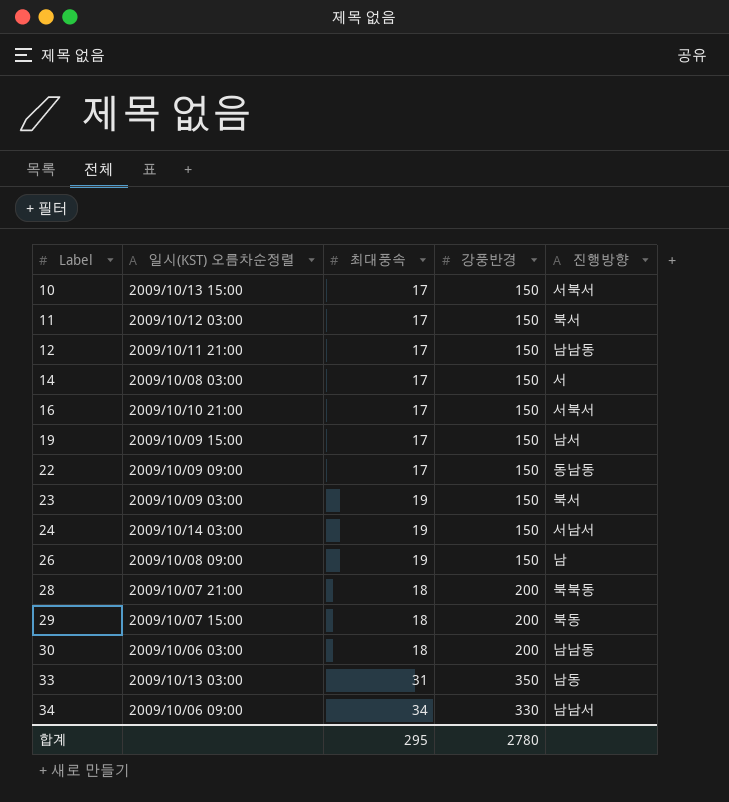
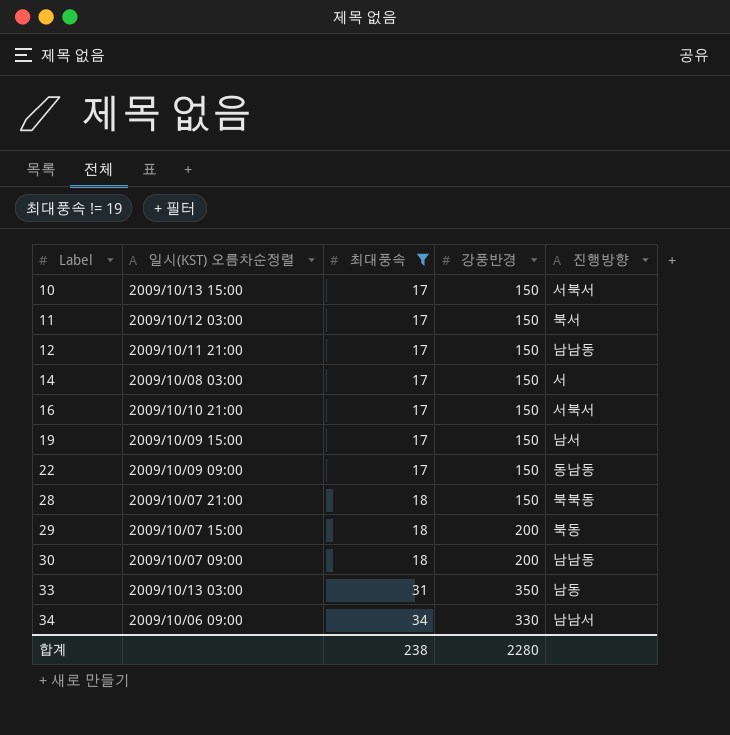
filter: none -> 최대풍속 != 19
28 | 강풍반경: 200 -> 150
30 | 일시(KST) 오름차순정렬: 2009/10/06 03:00 -> 2009/10/07 09:00
합계 | 최대풍속: 295 -> 238
합계 | 강풍반경: 2780 -> 2280

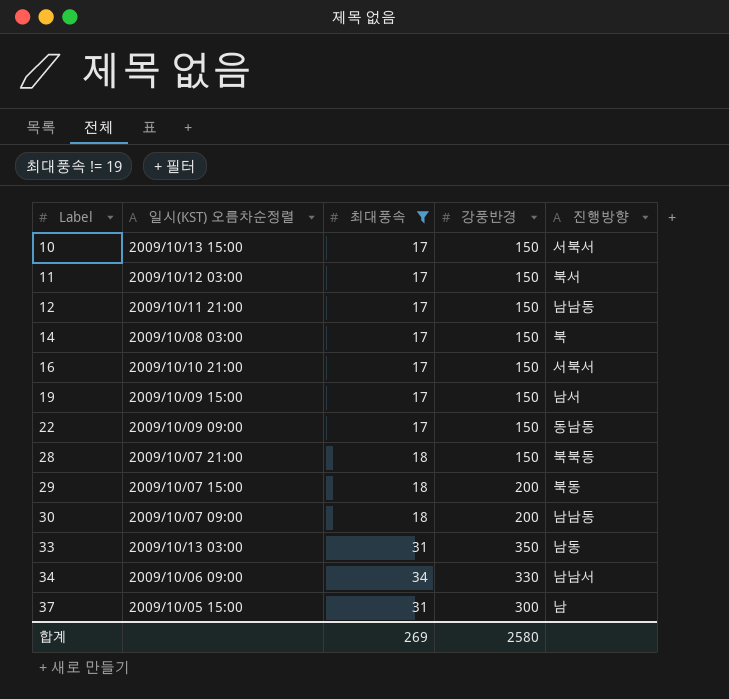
14 | 진행방향: 서 -> 북
row 37: none -> 2009/10/05 15:00 | 31 | 300 | 남
합계 | 최대풍속: 238 -> 269
합계 | 강풍반경: 2280 -> 2580

